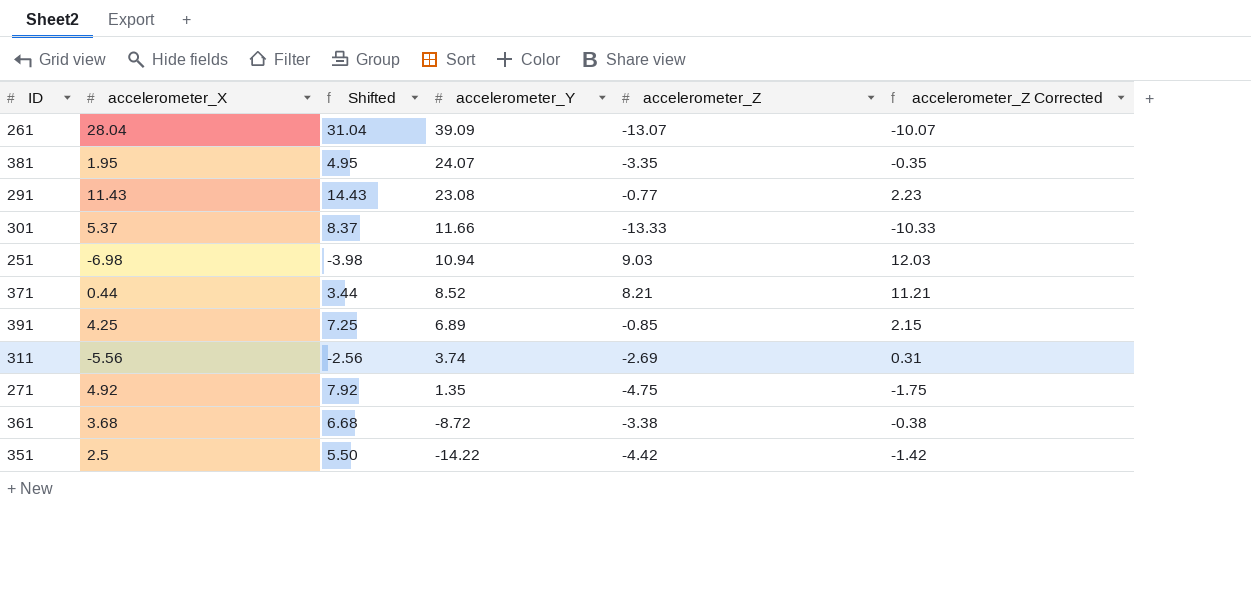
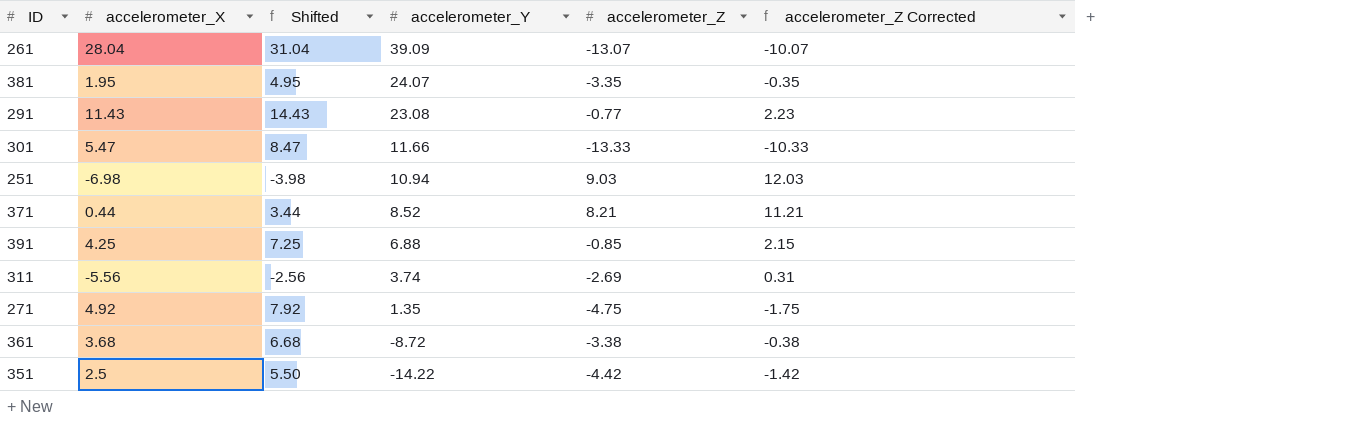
301 | accelerometer_X: 5.37 -> 5.47
301 | Shifted: 8.37 -> 8.47
391 | accelerometer_Y: 6.89 -> 6.88

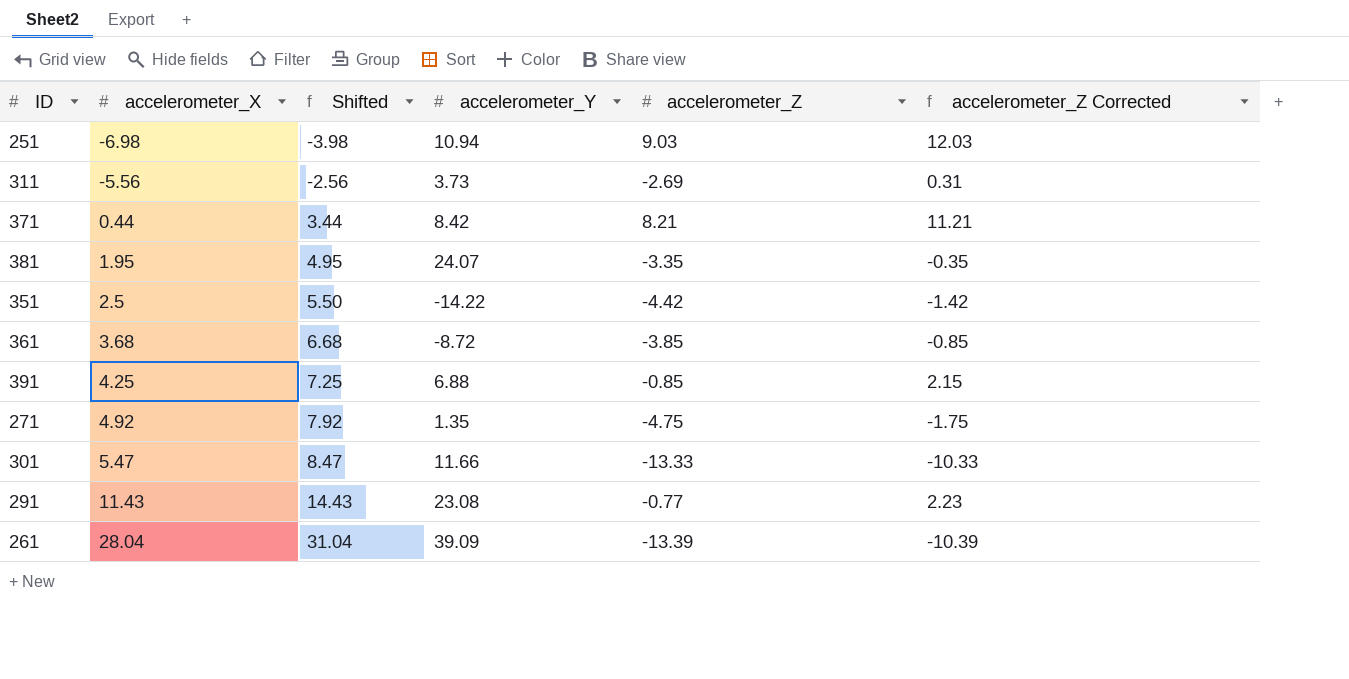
row order: accelerometer_Y descending -> accelerometer_X ascending
311 | accelerometer_Y: 3.74 -> 3.73
371 | accelerometer_Y: 8.52 -> 8.42
361 | accelerometer_Z: -3.38 -> -3.85
361 | accelerometer_Z Corrected: -0.38 -> -0.85
261 | accelerometer_Z: -13.07 -> -13.39
261 | accelerometer_Z Corrected: -10.07 -> -10.39

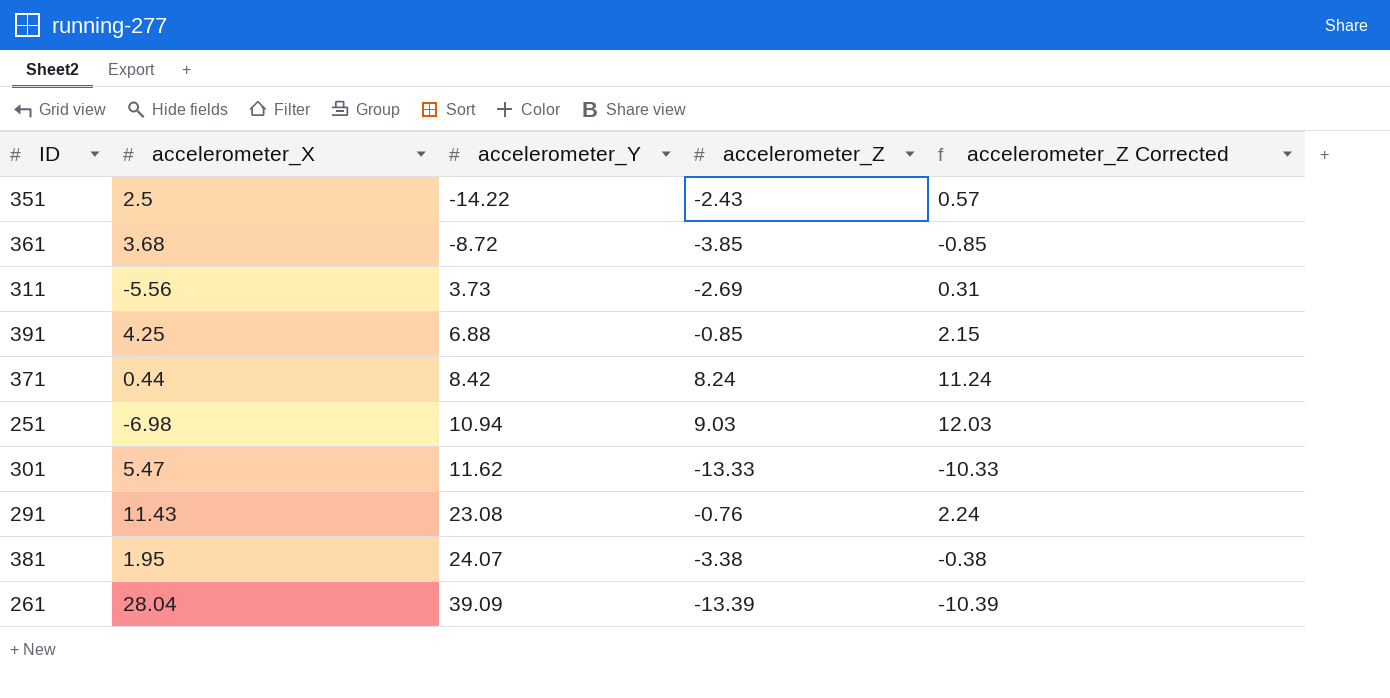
row order: accelerometer_X ascending -> accelerometer_Y ascending
column Shifted | formula: [accelerometer_X] + 3 -> none
row 271: 4.92 | 7.92 | 1.35 | -4.75 | -1.75 -> none
351 | accelerometer_Z: -4.42 -> -2.43
351 | accelerometer_Z Corrected: -1.42 -> 0.57
371 | accelerometer_Z: 8.21 -> 8.24
371 | accelerometer_Z Corrected: 11.21 -> 11.24
301 | accelerometer_Y: 11.66 -> 11.62
291 | accelerometer_Z: -0.77 -> -0.76
291 | accelerometer_Z Corrected: 2.23 -> 2.24
381 | accelerometer_Z: -3.35 -> -3.38
381 | accelerometer_Z Corrected: -0.35 -> -0.38

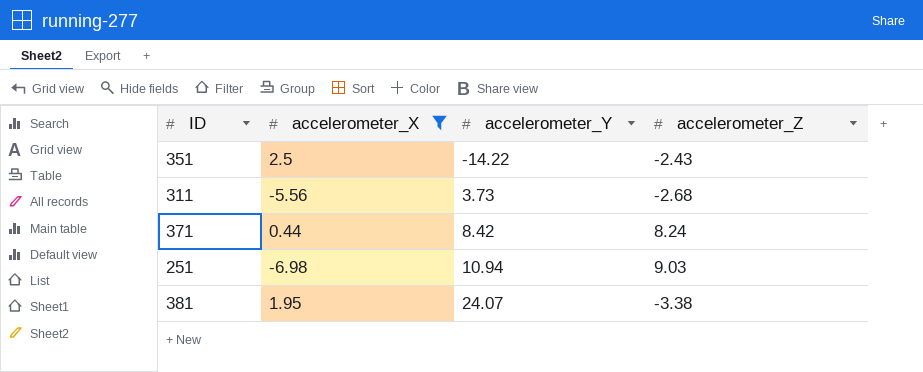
filter: none -> accelerometer_X <= 2.5
column accelerometer_Z Corrected | formula: [accelerometer_Z] + 3 -> none
311 | accelerometer_Z: -2.69 -> -2.68

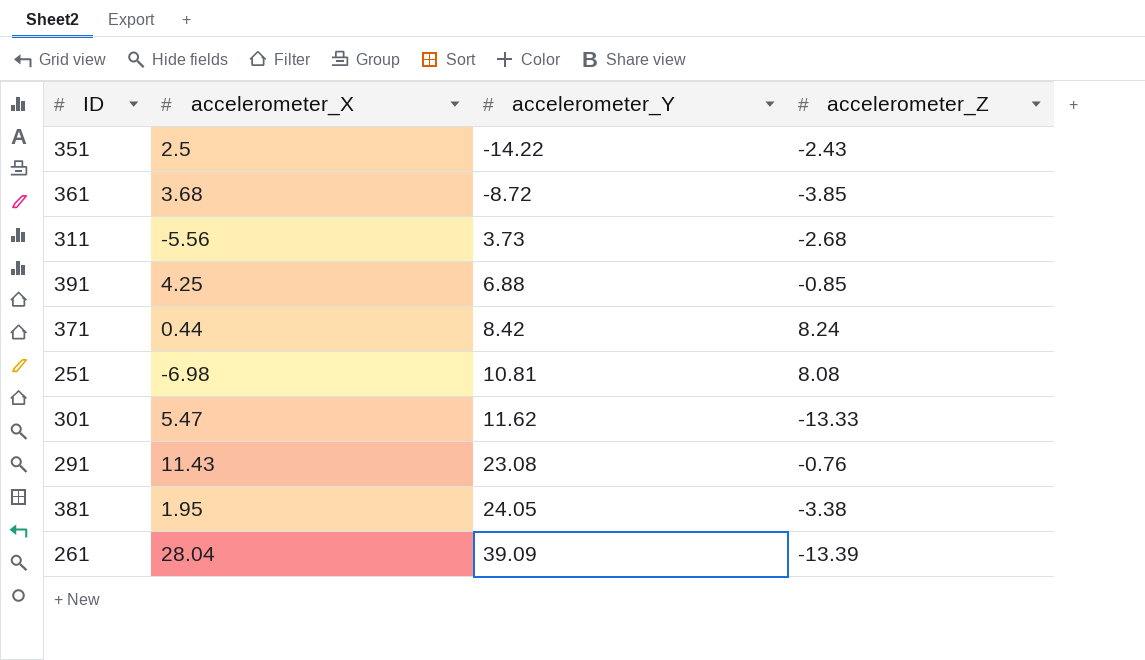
filter: accelerometer_X <= 2.5 -> none
251 | accelerometer_Y: 10.94 -> 10.81
251 | accelerometer_Z: 9.03 -> 8.08
381 | accelerometer_Y: 24.07 -> 24.05

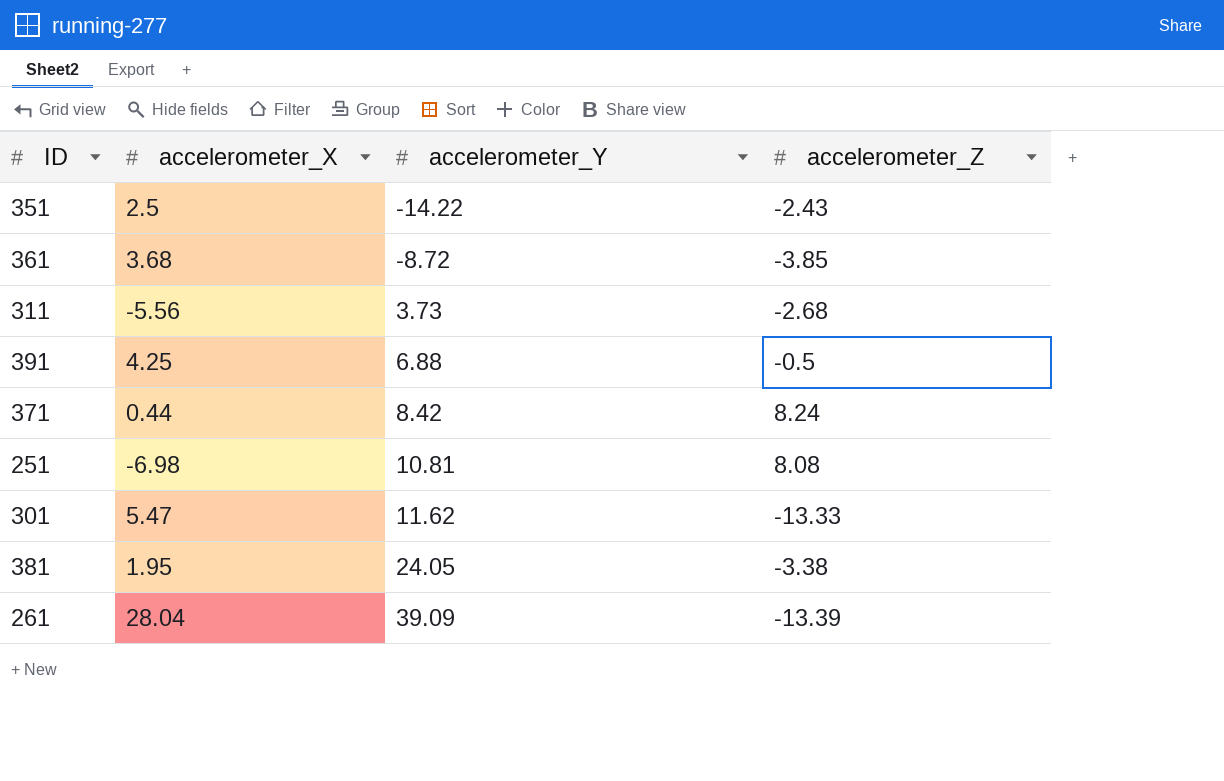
row 291: 11.43 | 23.08 | -0.76 -> none
391 | accelerometer_Z: -0.85 -> -0.5

